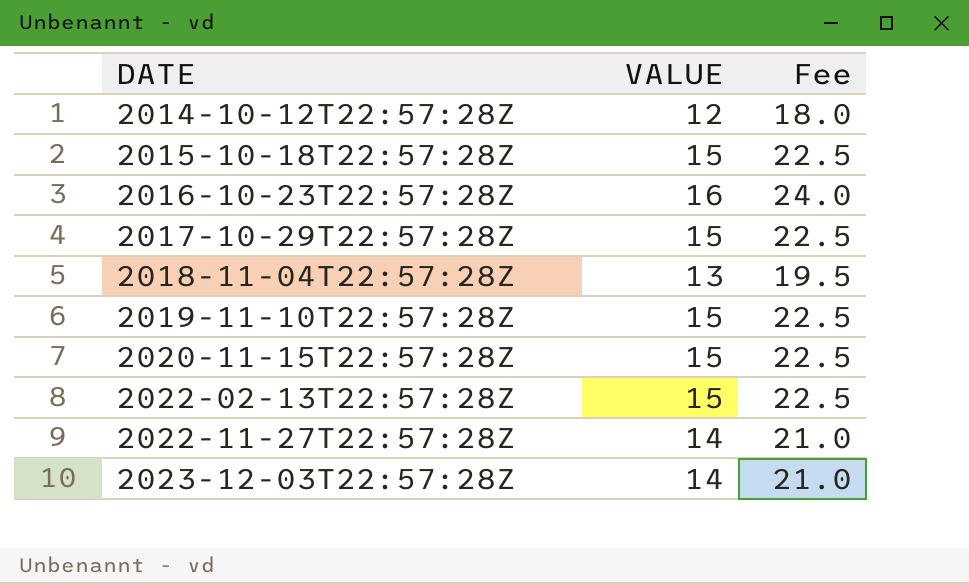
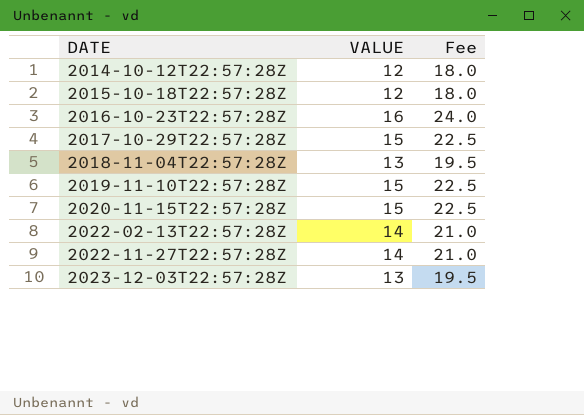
2015-10-18T22:57:28Z | VALUE: 15 -> 12
2015-10-18T22:57:28Z | Fee: 22.5 -> 18.0
2022-02-13T22:57:28Z | VALUE: 15 -> 14
2022-02-13T22:57:28Z | Fee: 22.5 -> 21.0
2023-12-03T22:57:28Z | VALUE: 14 -> 13
2023-12-03T22:57:28Z | Fee: 21.0 -> 19.5

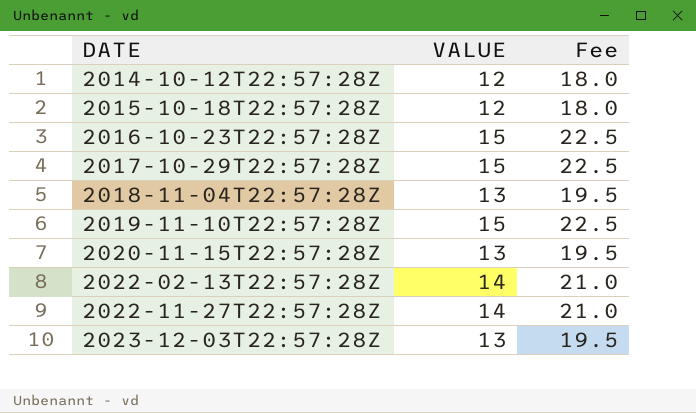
2016-10-23T22:57:28Z | VALUE: 16 -> 15
2016-10-23T22:57:28Z | Fee: 24.0 -> 22.5
2020-11-15T22:57:28Z | VALUE: 15 -> 13
2020-11-15T22:57:28Z | Fee: 22.5 -> 19.5

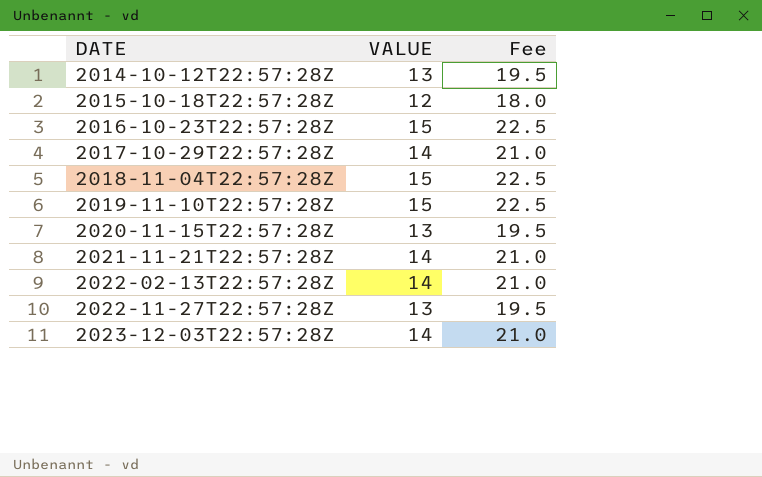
2014-10-12T22:57:28Z | VALUE: 12 -> 13
2014-10-12T22:57:28Z | Fee: 18.0 -> 19.5
2017-10-29T22:57:28Z | VALUE: 15 -> 14
2017-10-29T22:57:28Z | Fee: 22.5 -> 21.0
2018-11-04T22:57:28Z | VALUE: 13 -> 15
2018-11-04T22:57:28Z | Fee: 19.5 -> 22.5
row 2021-11-21T22:57:28Z: none -> 14 | 21.0
2022-11-27T22:57:28Z | VALUE: 14 -> 13
2022-11-27T22:57:28Z | Fee: 21.0 -> 19.5
2023-12-03T22:57:28Z | VALUE: 13 -> 14
2023-12-03T22:57:28Z | Fee: 19.5 -> 21.0

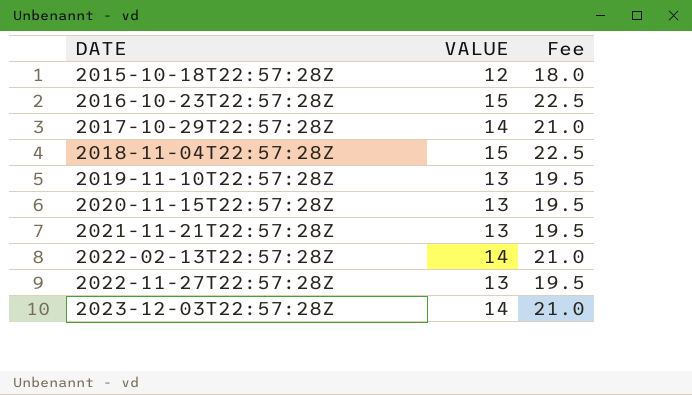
row 2014-10-12T22:57:28Z: 13 | 19.5 -> none
2019-11-10T22:57:28Z | VALUE: 15 -> 13
2019-11-10T22:57:28Z | Fee: 22.5 -> 19.5
2021-11-21T22:57:28Z | VALUE: 14 -> 13
2021-11-21T22:57:28Z | Fee: 21.0 -> 19.5

